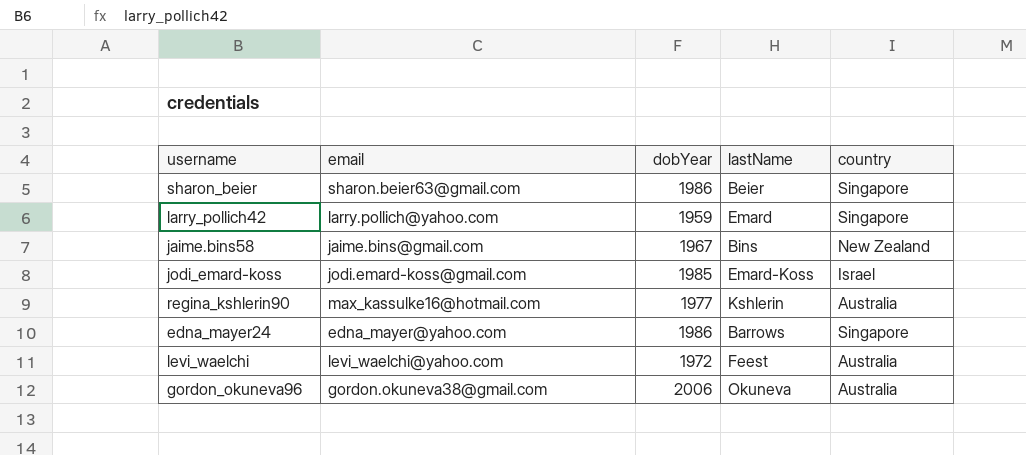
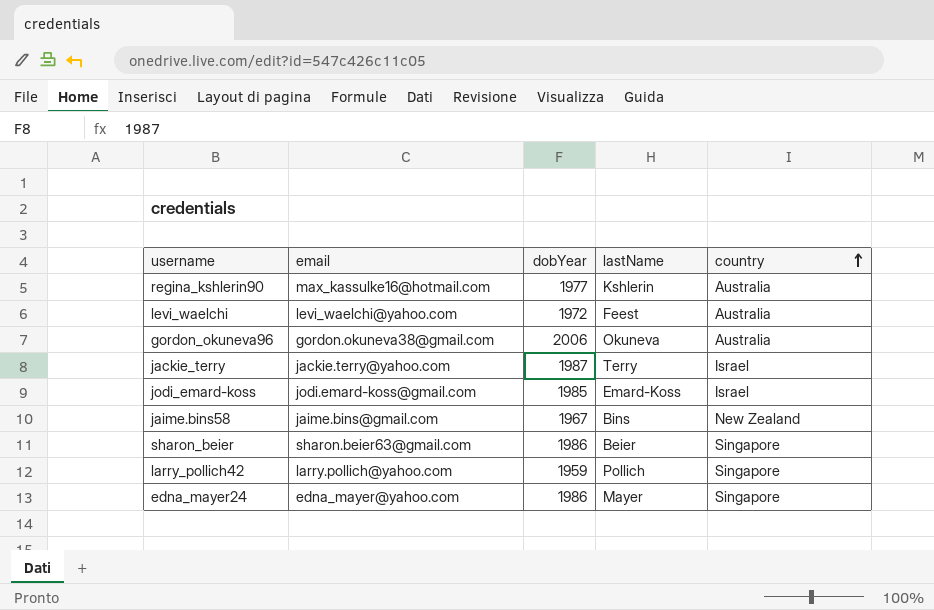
row order: none -> country ascending
row jackie_terry: none -> jackie.terry@yahoo.com | 1987 | Terry | Israel
larry_pollich42 | lastName: Emard -> Pollich
edna_mayer24 | lastName: Barrows -> Mayer

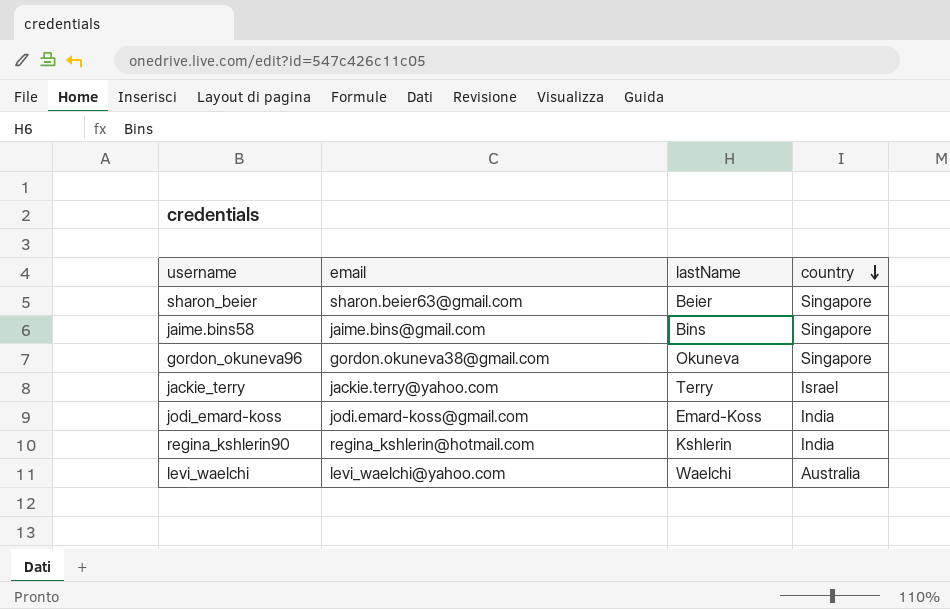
row order: country ascending -> country descending
column dobYear | position: 3 -> none
row larry_pollich42: larry.pollich@yahoo.com | 1959 | Pollich | Singapore -> none
row edna_mayer24: edna_mayer@yahoo.com | 1986 | Mayer | Singapore -> none
jaime.bins58 | country: New Zealand -> Singapore
gordon_okuneva96 | country: Australia -> Singapore
jodi_emard-koss | country: Israel -> India
regina_kshlerin90 | email: max_kassulke16@hotmail.com -> regina_kshlerin@hotmail.com
regina_kshlerin90 | country: Australia -> India
levi_waelchi | lastName: Feest -> Waelchi

